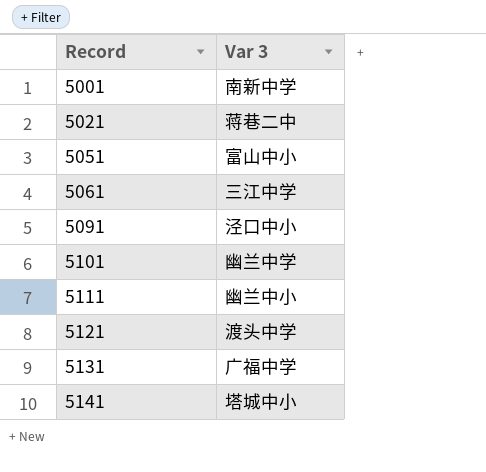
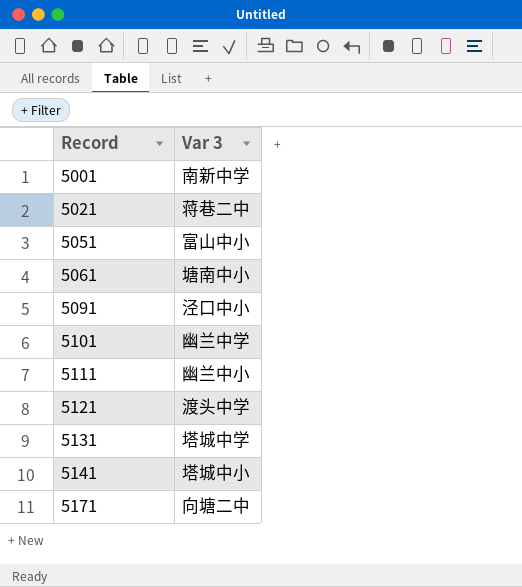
5061 | Var 3: 三江中学 -> 塘南中小
5131 | Var 3: 广福中学 -> 塔城中学
row 5171: none -> 向塘二中

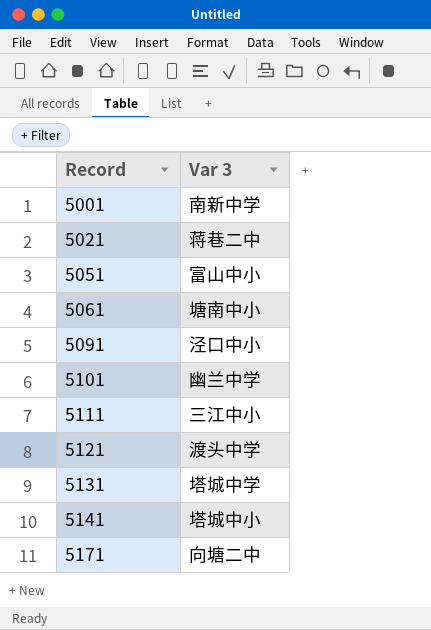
5111 | Var 3: 幽兰中小 -> 三江中小

